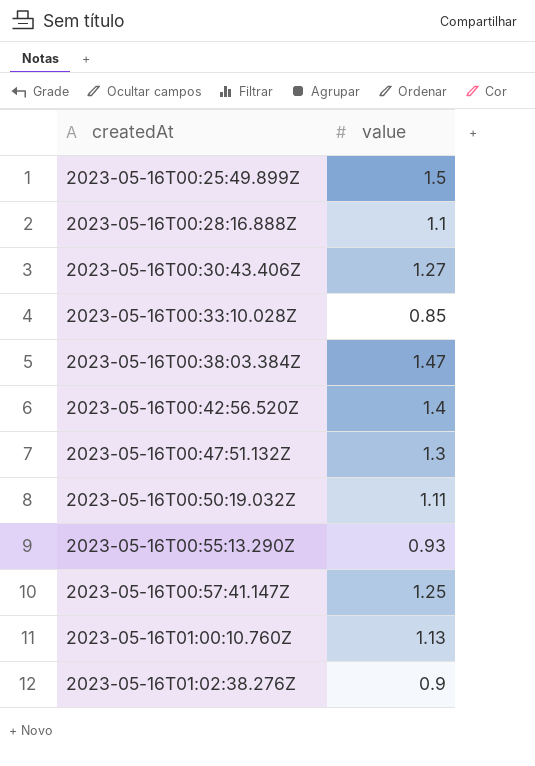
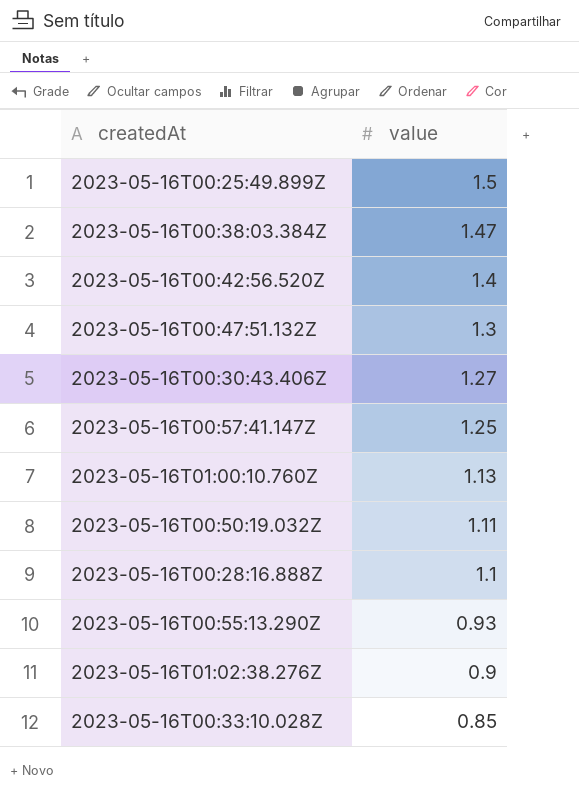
row order: createdAt ascending -> value descending

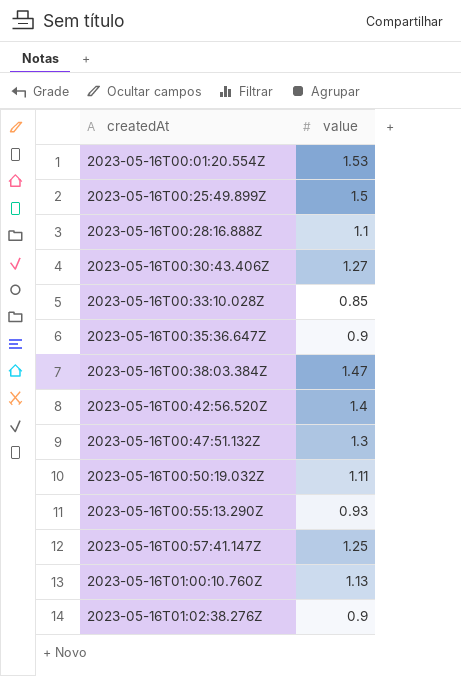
row order: value descending -> createdAt ascending
row 2023-05-16T00:01:20.554Z: none -> 1.53
row 2023-05-16T00:35:36.647Z: none -> 0.9

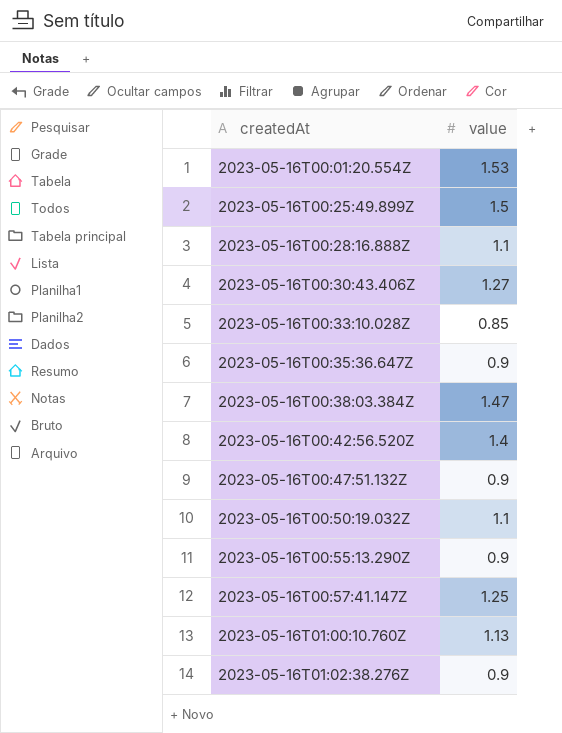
2023-05-16T00:47:51.132Z | value: 1.3 -> 0.9
2023-05-16T00:50:19.032Z | value: 1.11 -> 1.1
2023-05-16T00:55:13.290Z | value: 0.93 -> 0.9

